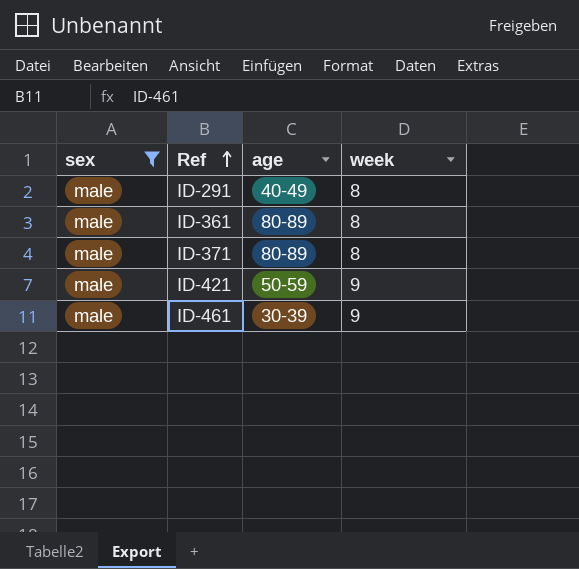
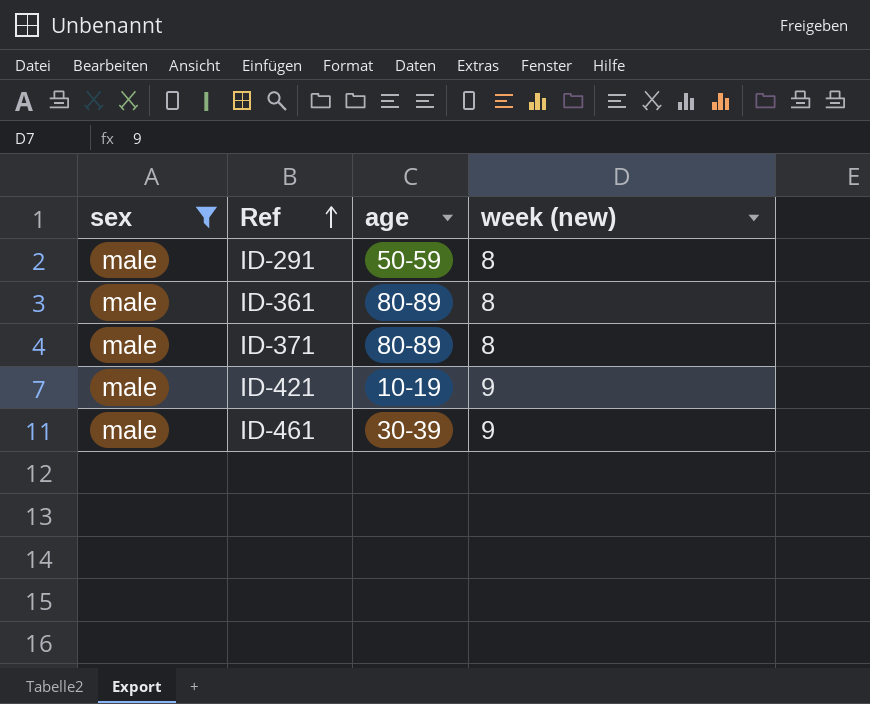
column name: week -> week (new)
ID-291 | age: 40-49 -> 50-59
ID-421 | age: 50-59 -> 10-19

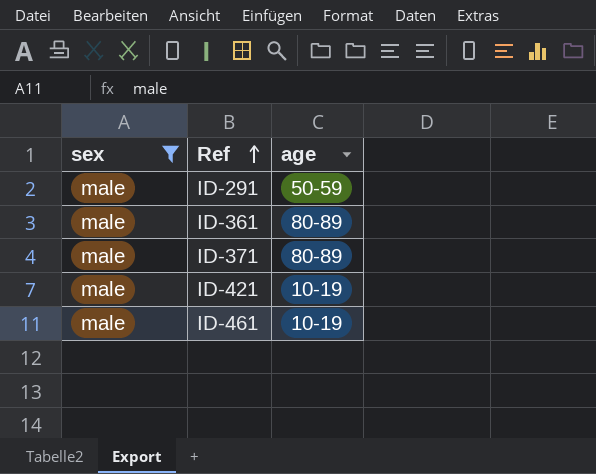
column week (new) | position: 4 -> none
ID-461 | age: 30-39 -> 10-19

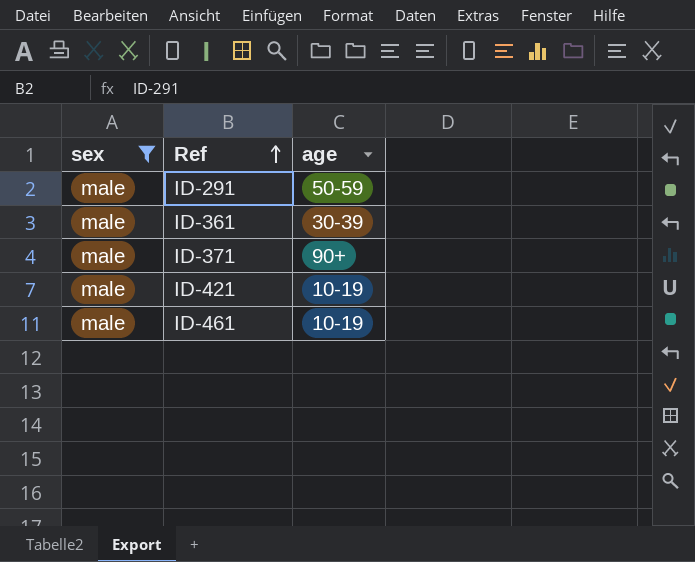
ID-361 | age: 80-89 -> 30-39
ID-371 | age: 80-89 -> 90+

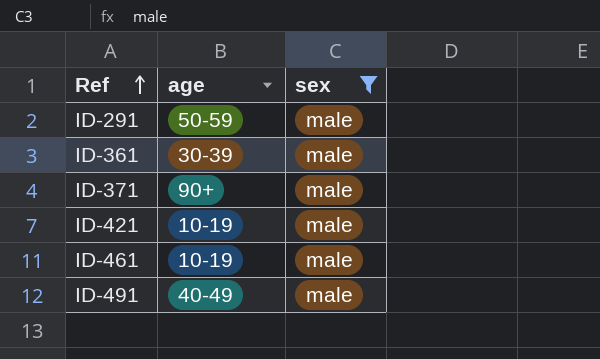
column sex | position: 1 -> 3
row ID-491: none -> 40-49 | male

